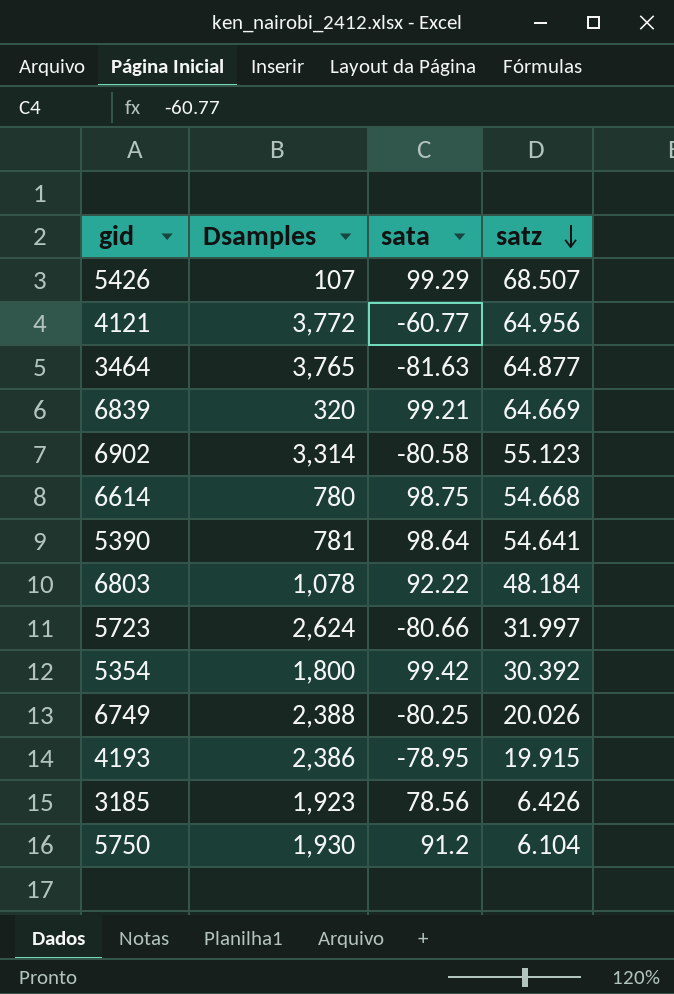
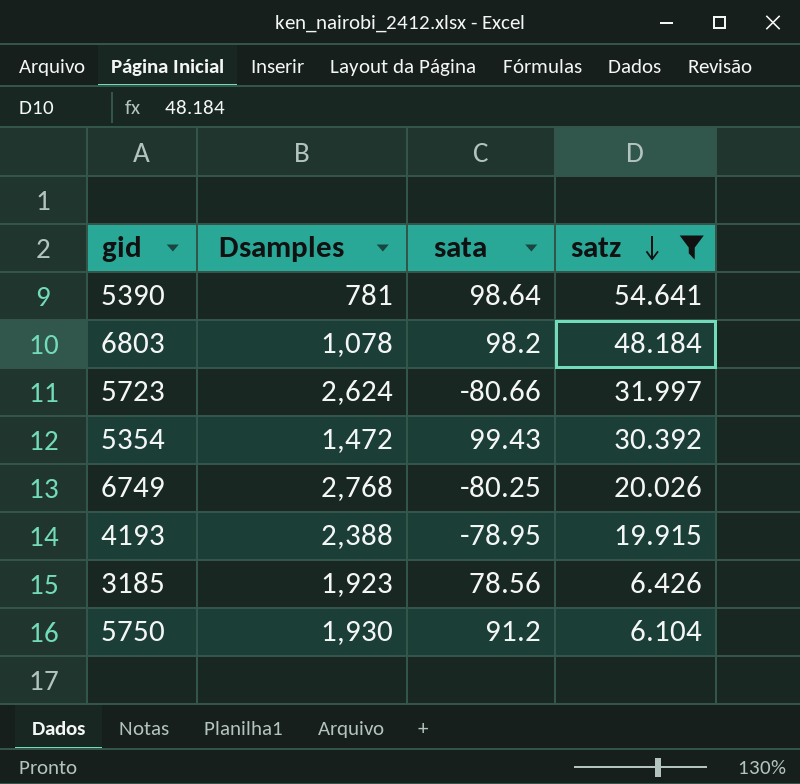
filter: none -> satz <= 54.641
6803 | sata: 92.22 -> 98.2
5354 | Dsamples: 1,800 -> 1,472
5354 | sata: 99.42 -> 99.43
6749 | Dsamples: 2,388 -> 2,768
4193 | Dsamples: 2,386 -> 2,388

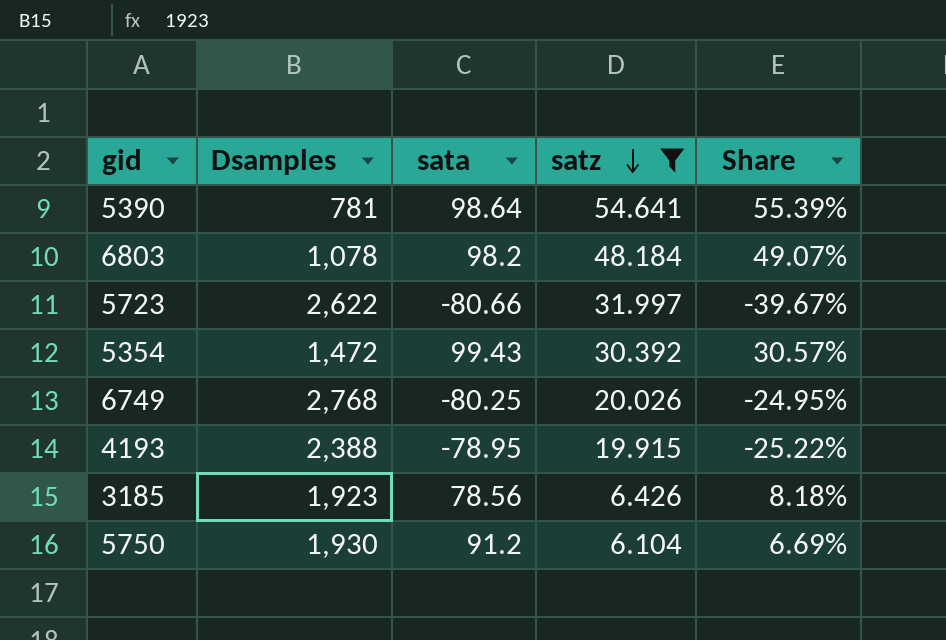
column Share | formula: none -> [satz] / [sata]
5723 | Dsamples: 2,624 -> 2,622

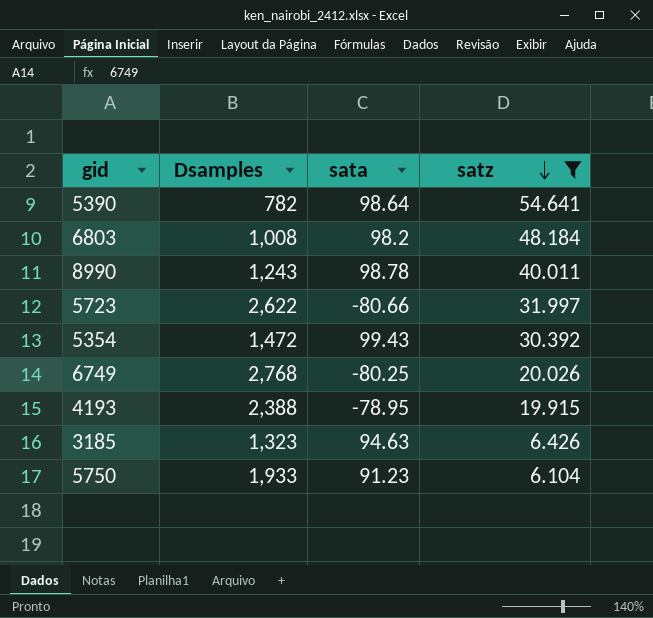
column Share | formula: [satz] / [sata] -> none
5390 | Dsamples: 781 -> 782
6803 | Dsamples: 1,078 -> 1,008
row 8990: none -> 1,243 | 98.78 | 40.011
3185 | Dsamples: 1,923 -> 1,323
3185 | sata: 78.56 -> 94.63
5750 | Dsamples: 1,930 -> 1,933
5750 | sata: 91.2 -> 91.23

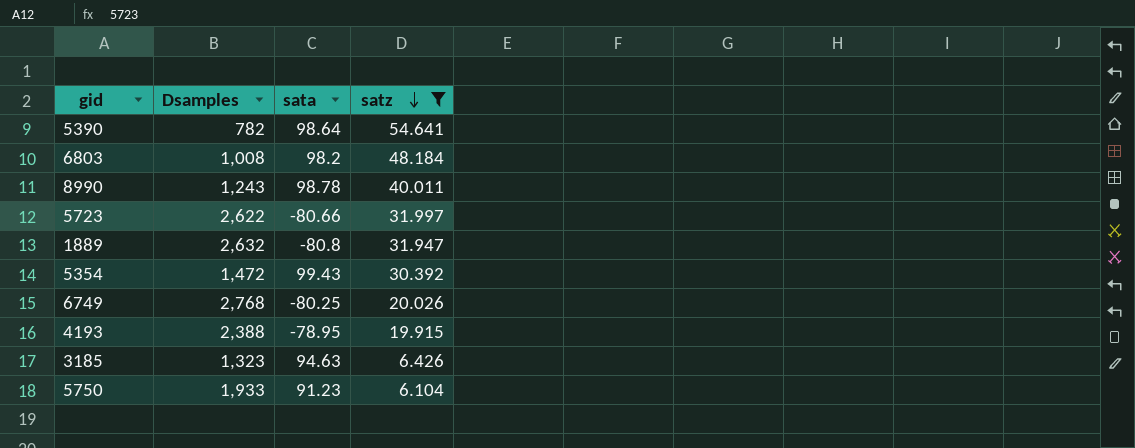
row 1889: none -> 2,632 | -80.8 | 31.947

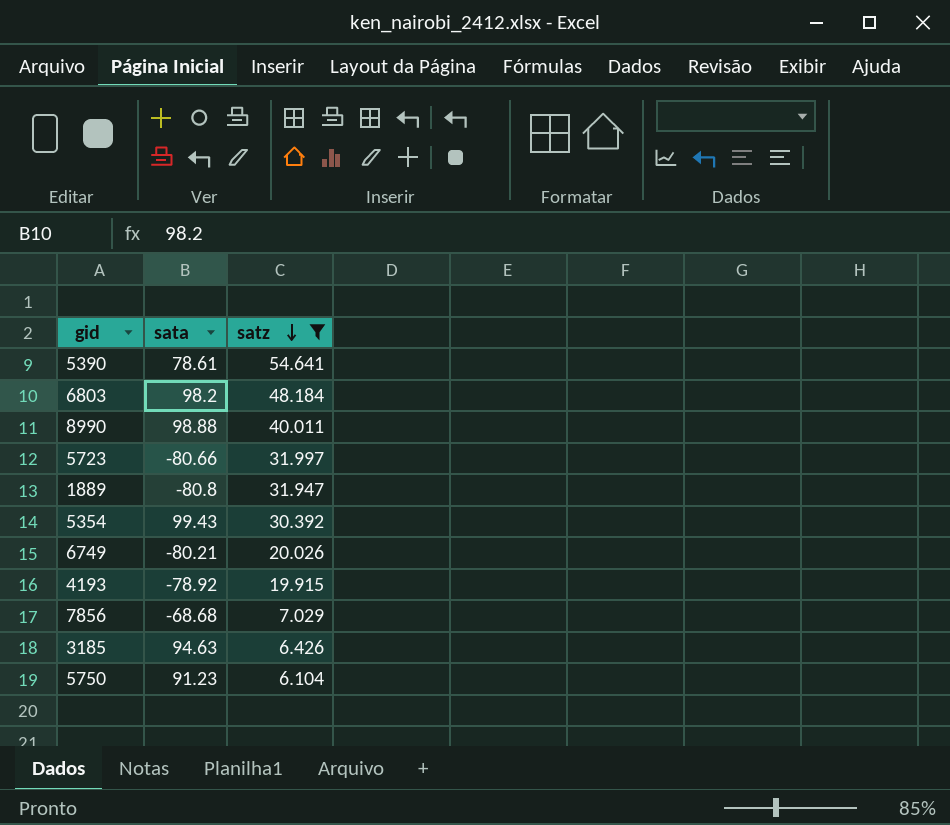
column Dsamples | position: 2 -> none
5390 | sata: 98.64 -> 78.61
8990 | sata: 98.78 -> 98.88
6749 | sata: -80.25 -> -80.21
4193 | sata: -78.95 -> -78.92
row 7856: none -> -68.68 | 7.029

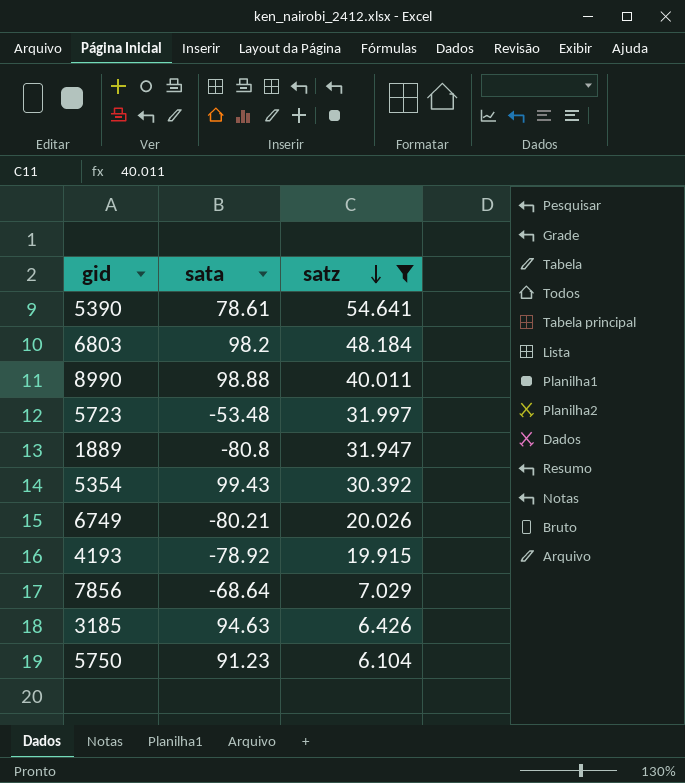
5723 | sata: -80.66 -> -53.48
7856 | sata: -68.68 -> -68.64

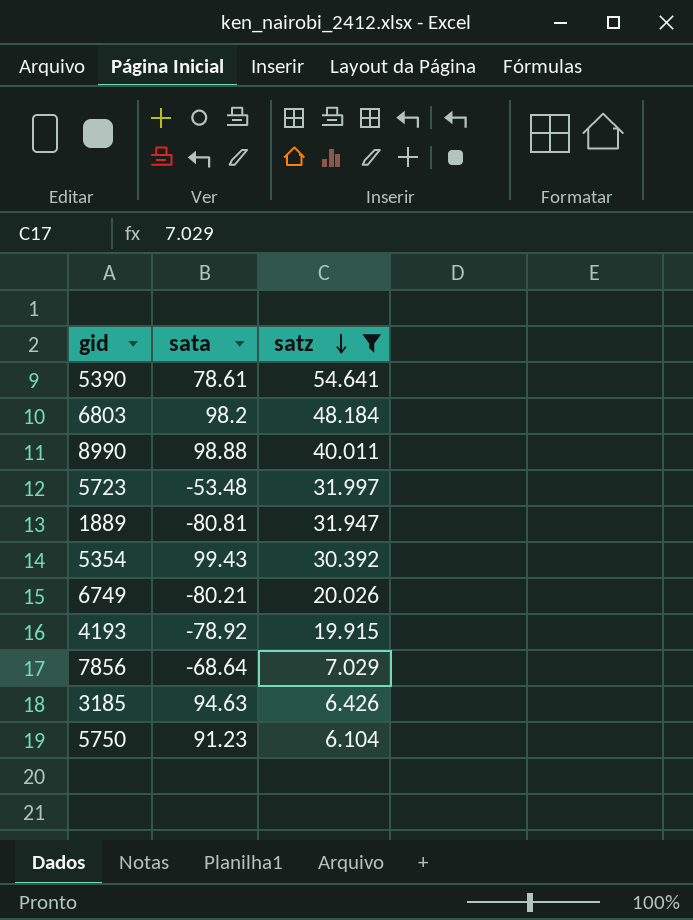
1889 | sata: -80.8 -> -80.81

